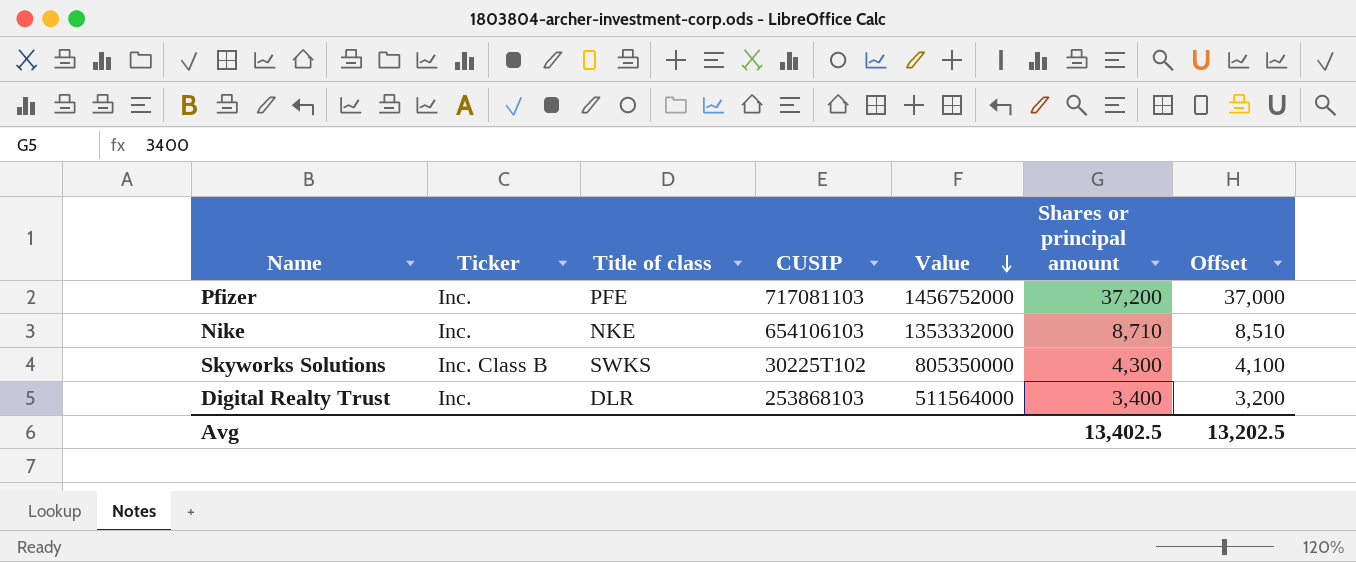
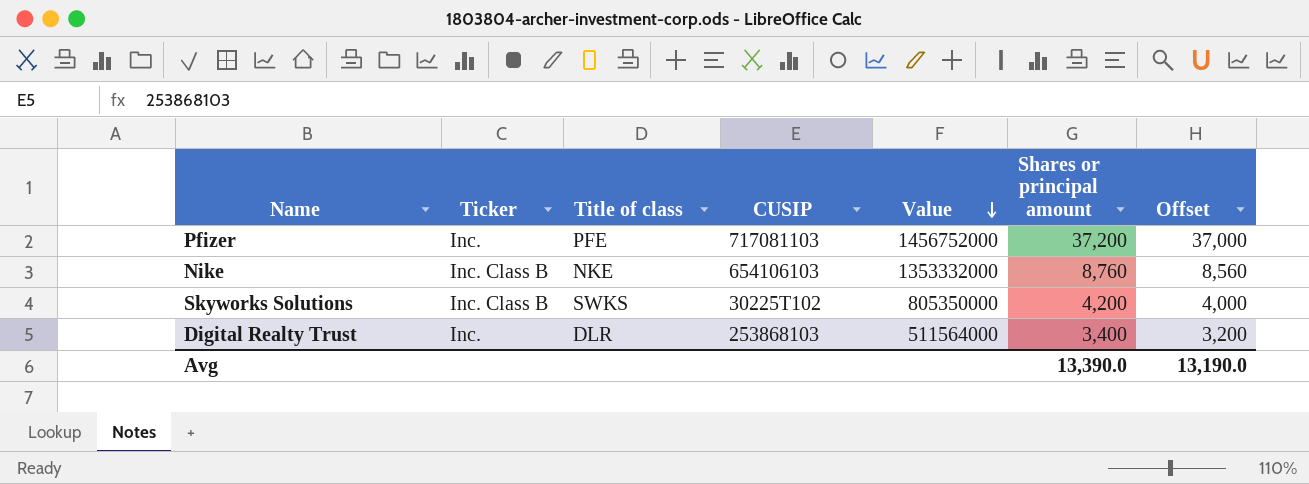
Nike | Ticker: Inc. -> Inc. Class B
Nike | Shares or principal amount: 8,710 -> 8,760
Nike | Offset: 8,510 -> 8,560
Skyworks Solutions | Shares or principal amount: 4,300 -> 4,200
Skyworks Solutions | Offset: 4,100 -> 4,000
Avg | Shares or principal amount: 13,402.5 -> 13,390.0
Avg | Offset: 13,202.5 -> 13,190.0

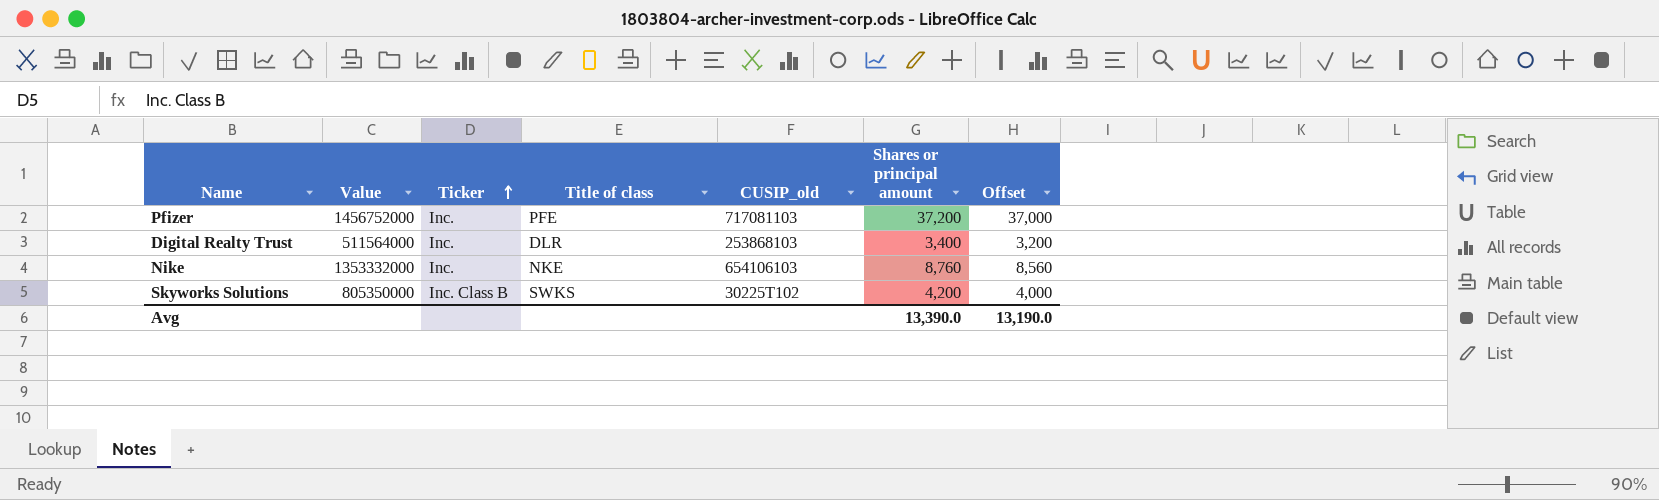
row order: Value descending -> Ticker ascending
column Value | position: 5 -> 2
column name: CUSIP -> CUSIP_old
Nike | Ticker: Inc. Class B -> Inc.

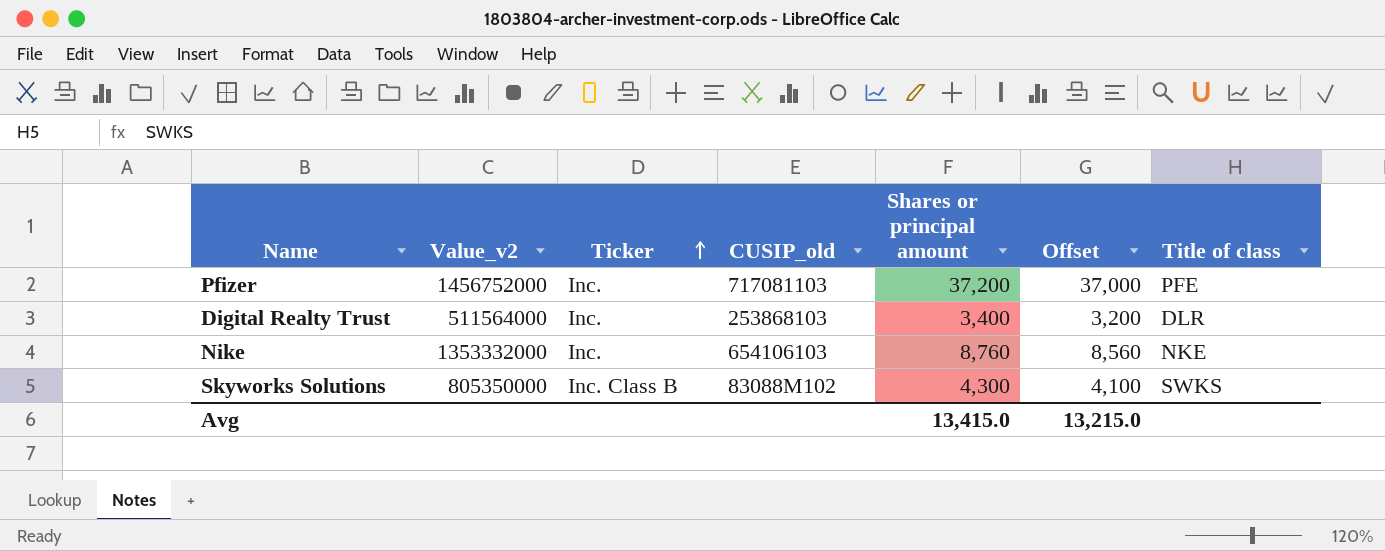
column name: Value -> Value_v2
column Title of class | position: 4 -> 7
Skyworks Solutions | CUSIP_old: 30225T102 -> 83088M102
Skyworks Solutions | Shares or principal amount: 4,200 -> 4,300
Skyworks Solutions | Offset: 4,000 -> 4,100
Avg | Shares or principal amount: 13,390.0 -> 13,415.0
Avg | Offset: 13,190.0 -> 13,215.0

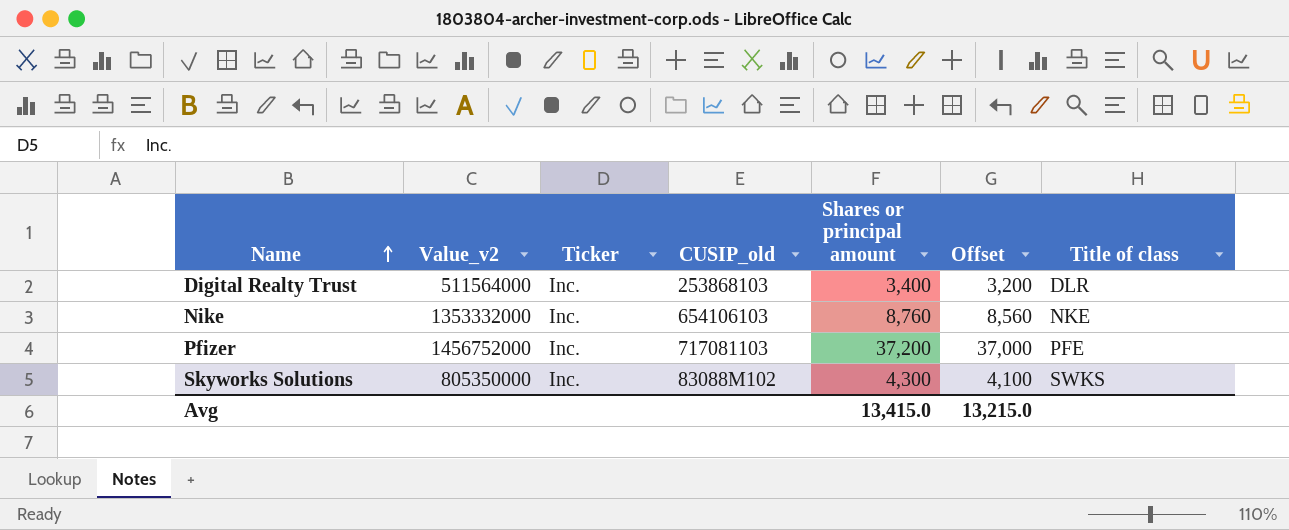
row order: Ticker ascending -> Name ascending
Skyworks Solutions | Ticker: Inc. Class B -> Inc.

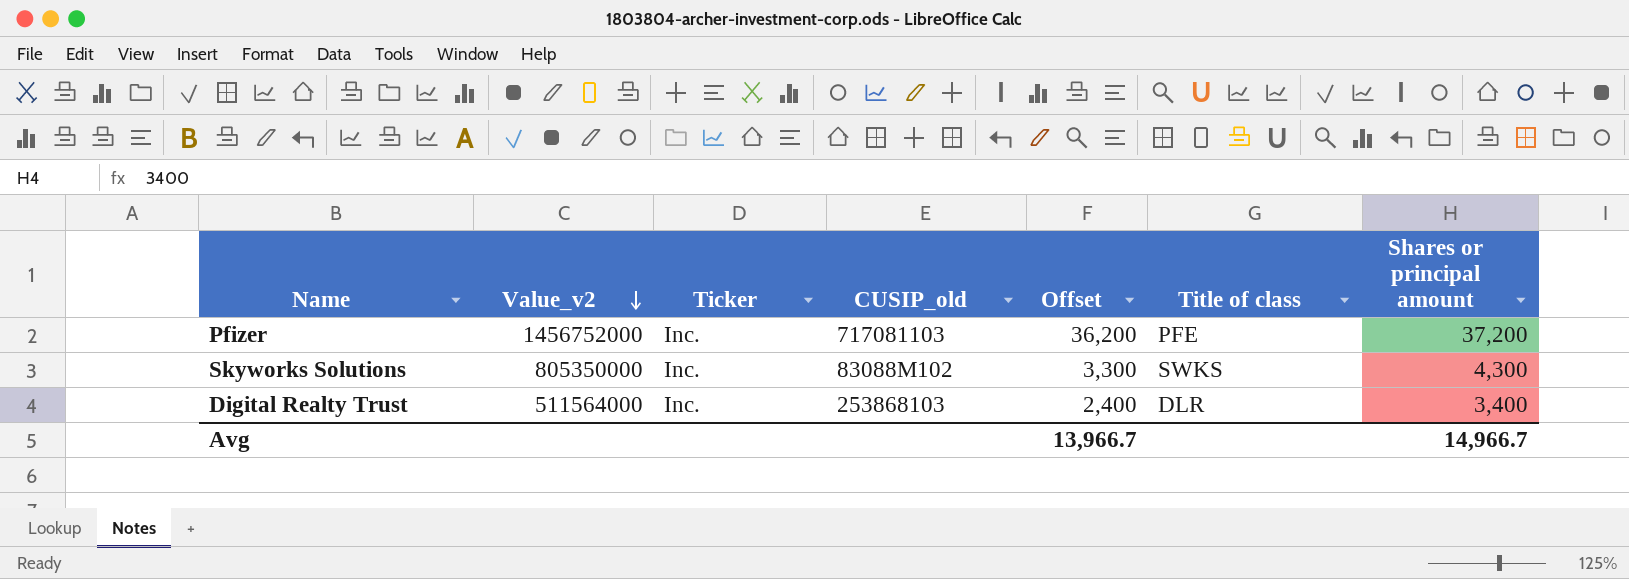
row order: Name ascending -> Value_v2 descending
column Offset | formula: [Shares or principal amount] - 200 -> [Shares or principal amount] - 1000
column Shares or principal amount | position: 5 -> 7
row Nike: 1353332000 | Inc. | 654106103 | 8,760 | 8,560 | NKE -> none
Avg | Offset: 13,215.0 -> 13,966.7
Avg | Shares or principal amount: 13,415.0 -> 14,966.7

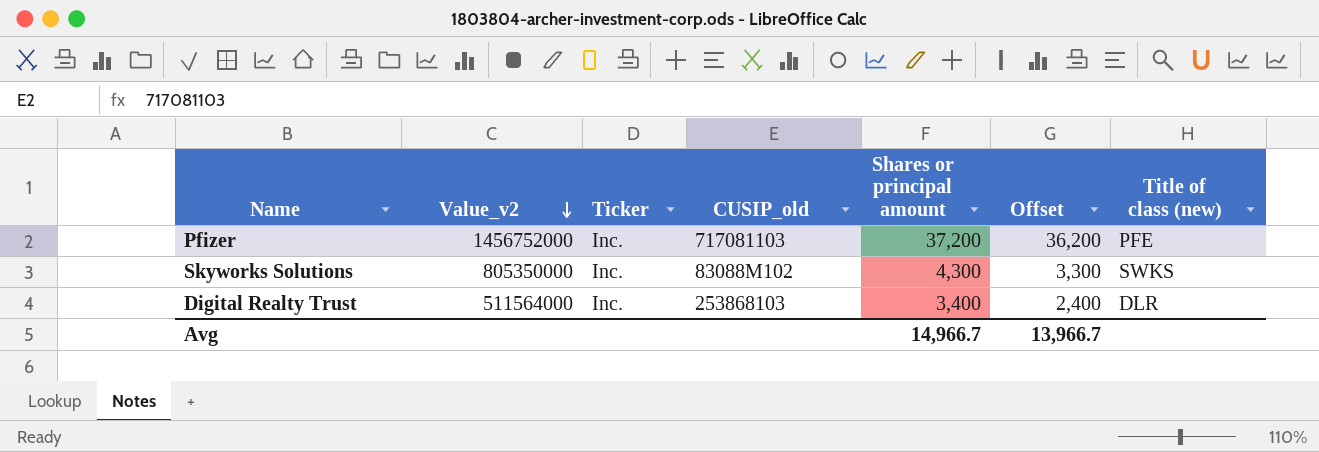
column Shares or principal amount | position: 7 -> 5
column name: Title of class -> Title of class (new)

